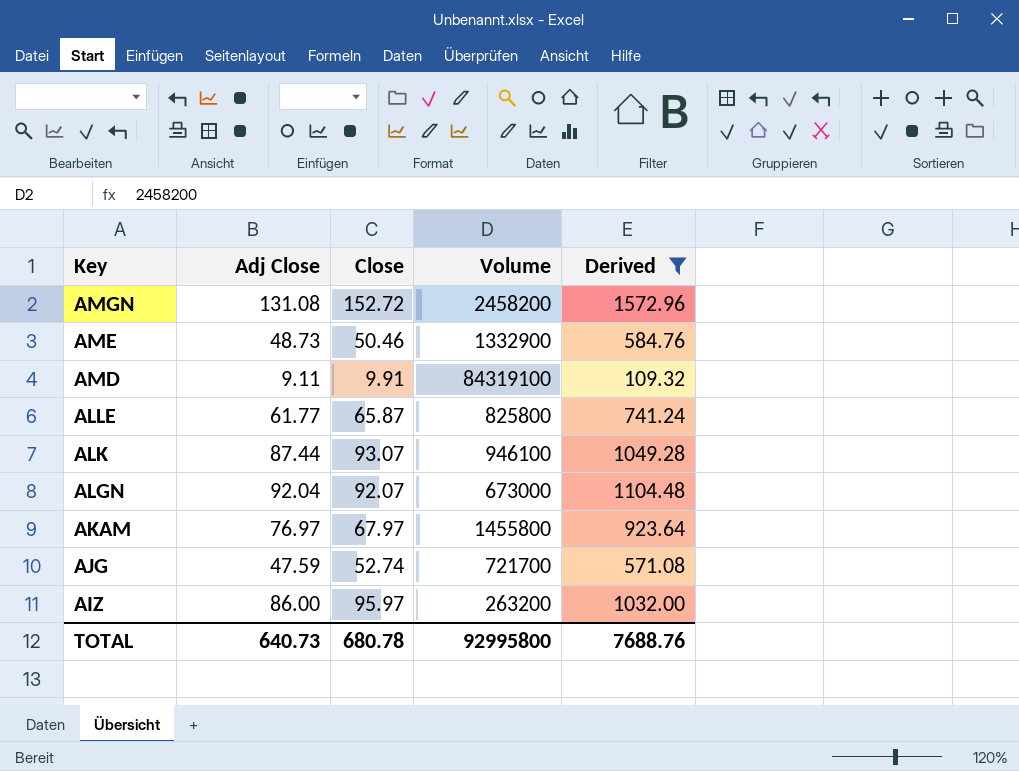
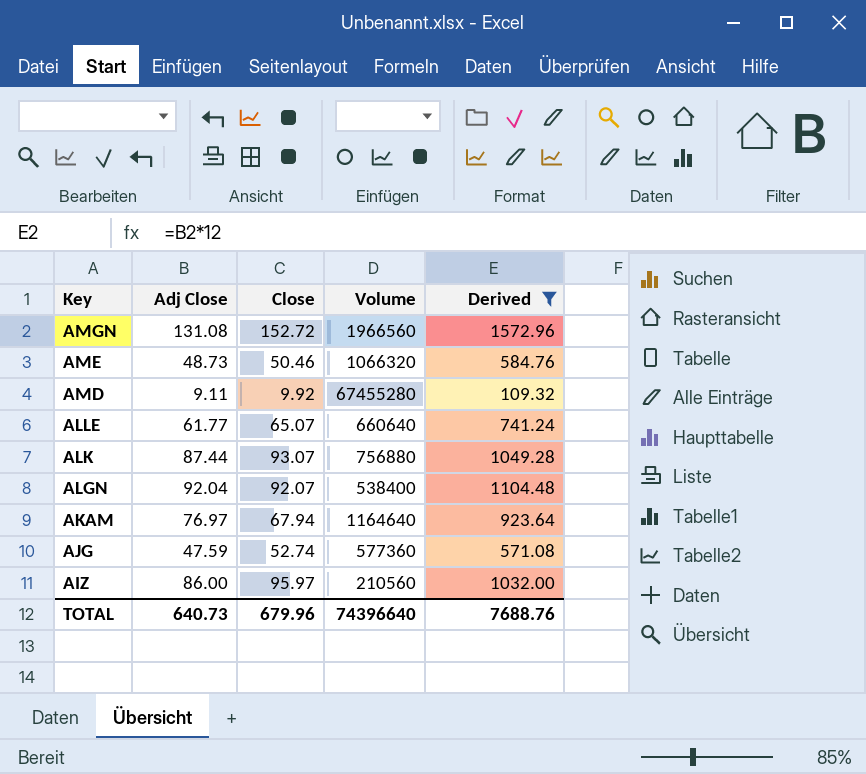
AMGN | Volume: 2458200 -> 1966560
AME | Volume: 1332900 -> 1066320
AMD | Close: 9.91 -> 9.92
AMD | Volume: 84319100 -> 67455280
ALLE | Close: 65.87 -> 65.07
ALLE | Volume: 825800 -> 660640
ALK | Volume: 946100 -> 756880
ALGN | Volume: 673000 -> 538400
AKAM | Close: 67.97 -> 67.94
AKAM | Volume: 1455800 -> 1164640
AJG | Volume: 721700 -> 577360
AIZ | Volume: 263200 -> 210560
TOTAL | Close: 680.78 -> 679.96
TOTAL | Volume: 92995800 -> 74396640

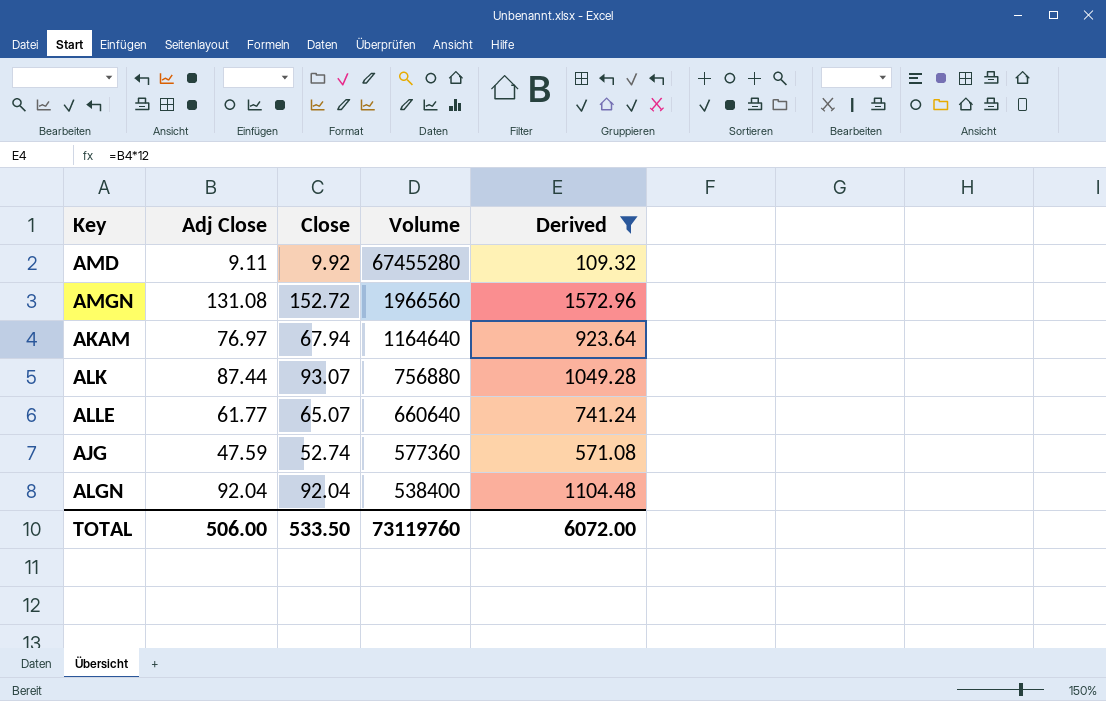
row order: Key descending -> Volume descending
row AME: 48.73 | 50.46 | 1066320 | 584.76 -> none
row AIZ: 86.00 | 95.97 | 210560 | 1032.00 -> none
ALGN | Close: 92.07 -> 92.04
TOTAL | Adj Close: 640.73 -> 506.00
TOTAL | Close: 679.96 -> 533.50
TOTAL | Volume: 74396640 -> 73119760
TOTAL | Derived: 7688.76 -> 6072.00

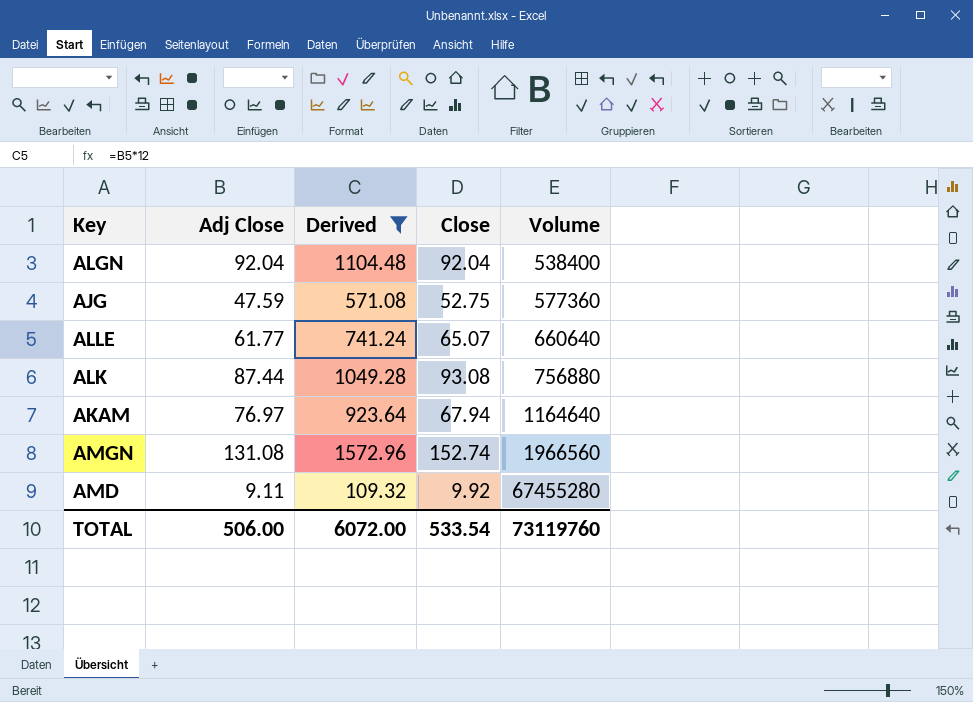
row order: Volume descending -> Volume ascending
column Derived | position: 5 -> 3
AJG | Close: 52.74 -> 52.75
ALK | Close: 93.07 -> 93.08
AMGN | Close: 152.72 -> 152.74
TOTAL | Close: 533.50 -> 533.54

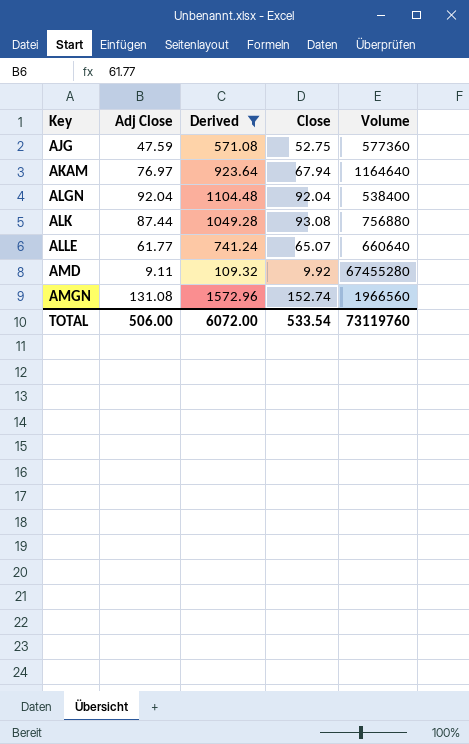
row order: Volume ascending -> Key ascending

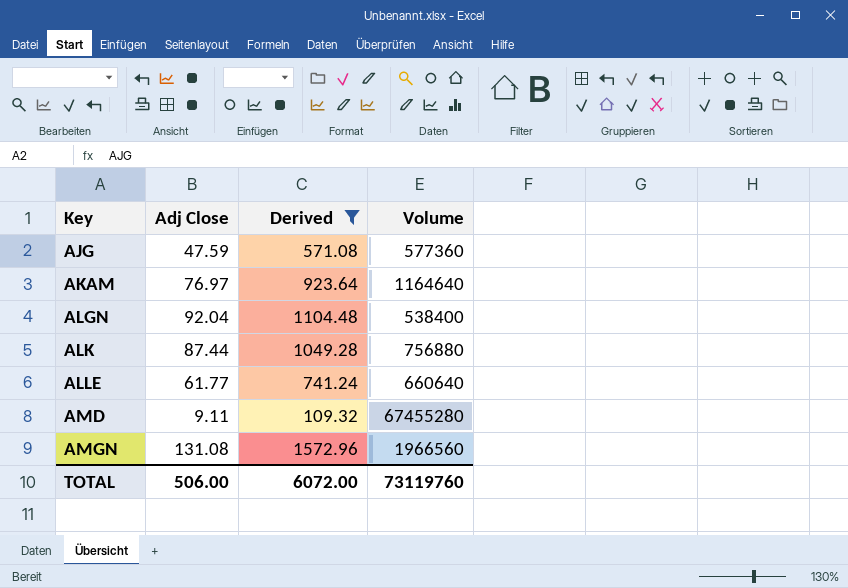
column Close | position: 4 -> none

